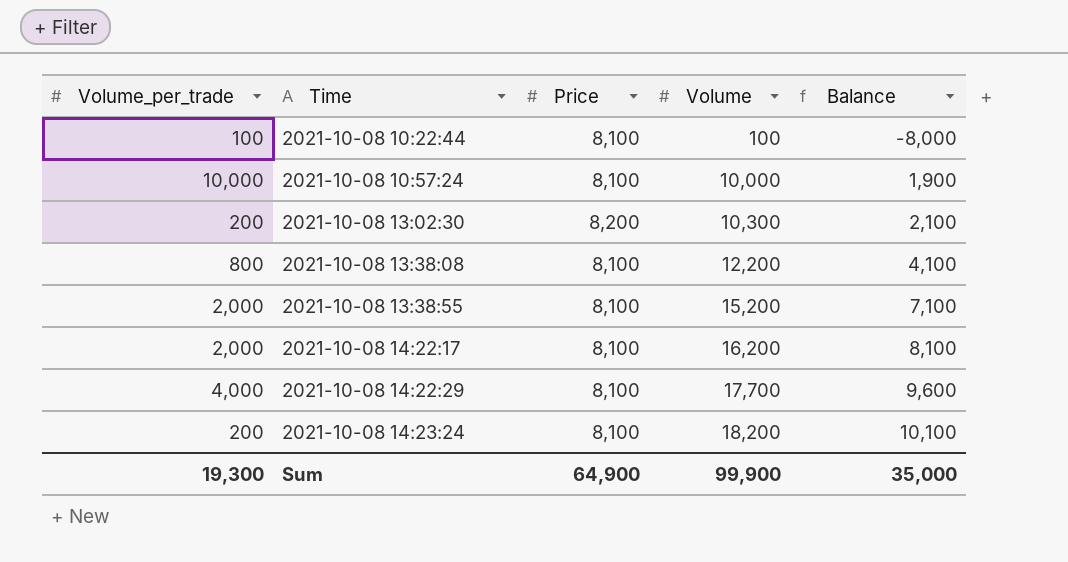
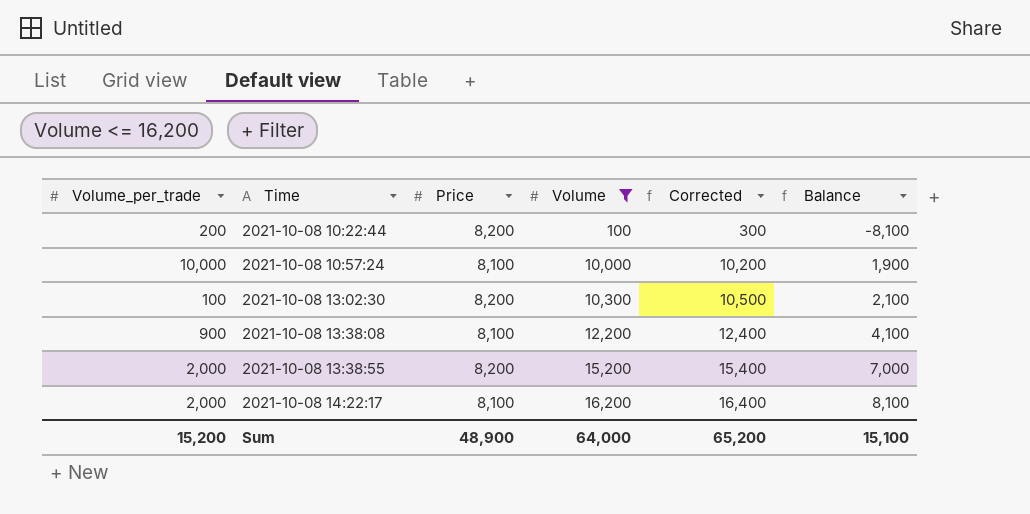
filter: none -> Volume <= 16,200
column Corrected | formula: none -> [Volume] + 200
2021-10-08 10:22:44 | Volume_per_trade: 100 -> 200
2021-10-08 10:22:44 | Price: 8,100 -> 8,200
2021-10-08 10:22:44 | Balance: -8,000 -> -8,100
2021-10-08 13:02:30 | Volume_per_trade: 200 -> 100
2021-10-08 13:38:08 | Volume_per_trade: 800 -> 900
2021-10-08 13:38:55 | Price: 8,100 -> 8,200
2021-10-08 13:38:55 | Balance: 7,100 -> 7,000
Sum | Volume_per_trade: 19,300 -> 15,200
Sum | Price: 64,900 -> 48,900
Sum | Volume: 99,900 -> 64,000
Sum | Balance: 35,000 -> 15,100

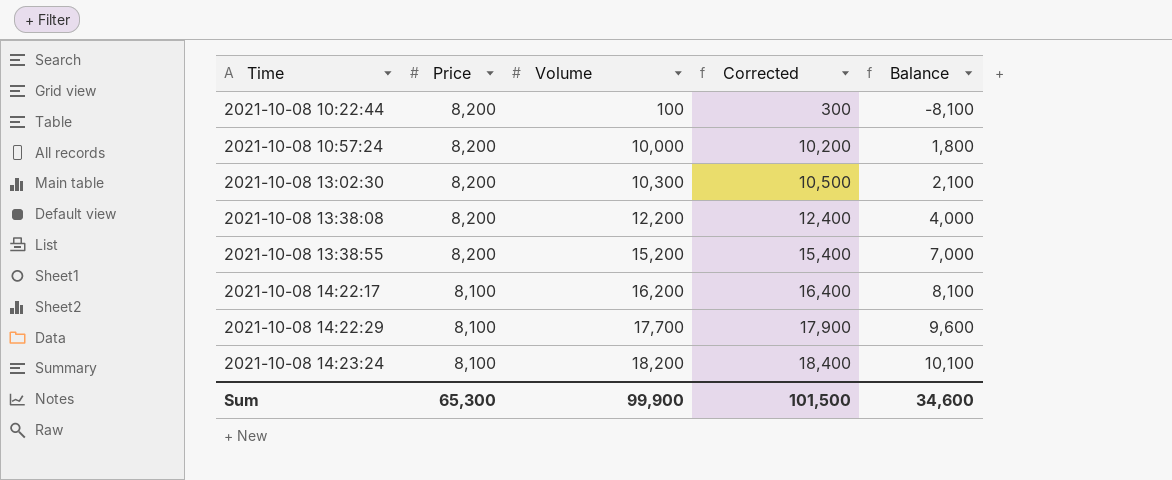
filter: Volume <= 16,200 -> none
column Volume_per_trade | position: 1 -> none
2021-10-08 10:57:24 | Price: 8,100 -> 8,200
2021-10-08 10:57:24 | Balance: 1,900 -> 1,800
2021-10-08 13:38:08 | Price: 8,100 -> 8,200
2021-10-08 13:38:08 | Balance: 4,100 -> 4,000
Sum | Price: 48,900 -> 65,300
Sum | Volume: 64,000 -> 99,900
Sum | Corrected: 65,200 -> 101,500
Sum | Balance: 15,100 -> 34,600

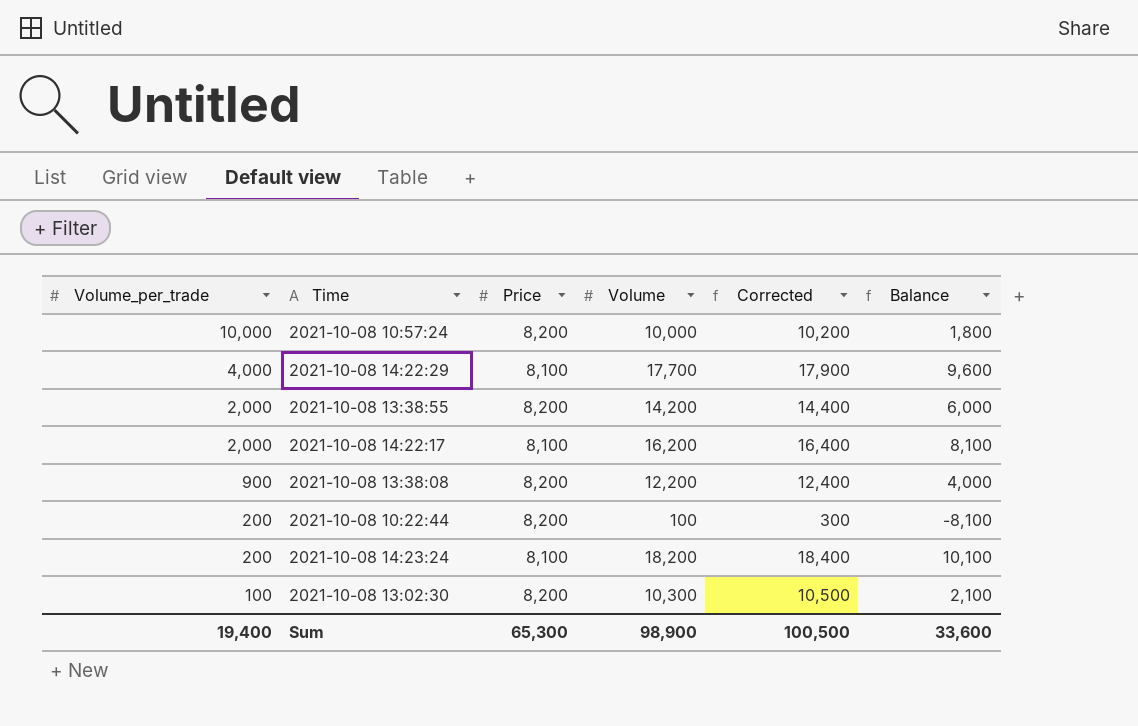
row order: Time ascending -> Volume_per_trade descending
column Volume_per_trade | position: none -> 1
2021-10-08 13:38:55 | Volume: 15,200 -> 14,200
2021-10-08 13:38:55 | Corrected: 15,400 -> 14,400
2021-10-08 13:38:55 | Balance: 7,000 -> 6,000
Sum | Volume: 99,900 -> 98,900
Sum | Corrected: 101,500 -> 100,500
Sum | Balance: 34,600 -> 33,600

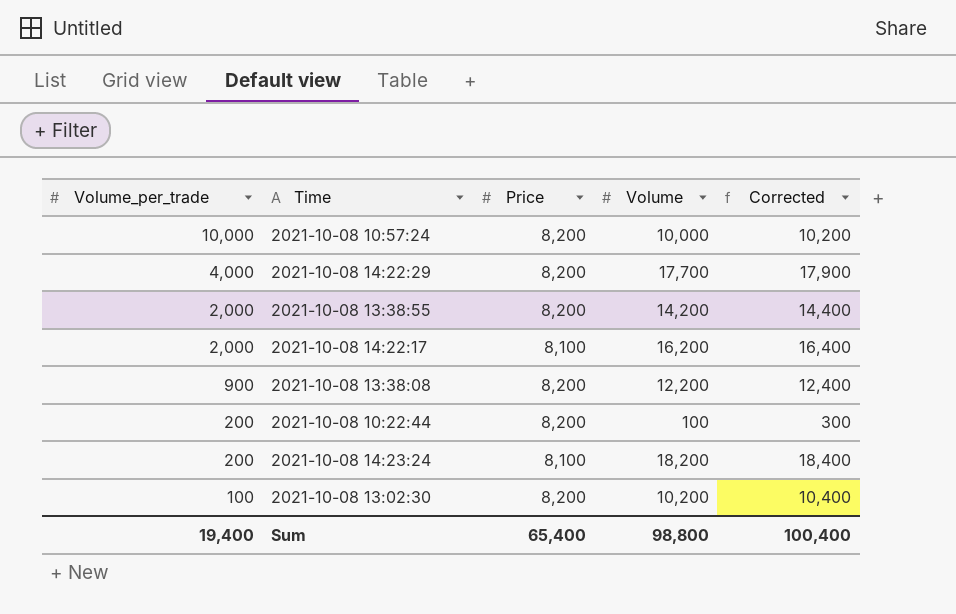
column Balance | formula: [Volume] - [Price] -> none
2021-10-08 14:22:29 | Price: 8,100 -> 8,200
2021-10-08 13:02:30 | Volume: 10,300 -> 10,200
2021-10-08 13:02:30 | Corrected: 10,500 -> 10,400
Sum | Price: 65,300 -> 65,400
Sum | Volume: 98,900 -> 98,800
Sum | Corrected: 100,500 -> 100,400

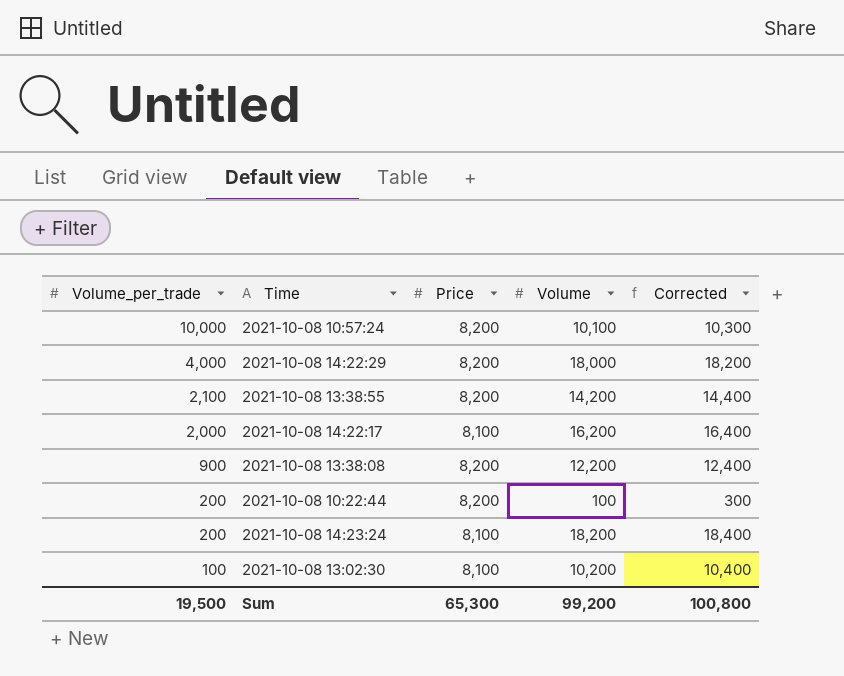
2021-10-08 10:57:24 | Volume: 10,000 -> 10,100
2021-10-08 10:57:24 | Corrected: 10,200 -> 10,300
2021-10-08 14:22:29 | Volume: 17,700 -> 18,000
2021-10-08 14:22:29 | Corrected: 17,900 -> 18,200
2021-10-08 13:38:55 | Volume_per_trade: 2,000 -> 2,100
2021-10-08 13:02:30 | Price: 8,200 -> 8,100
Sum | Volume_per_trade: 19,400 -> 19,500
Sum | Price: 65,400 -> 65,300
Sum | Volume: 98,800 -> 99,200
Sum | Corrected: 100,400 -> 100,800

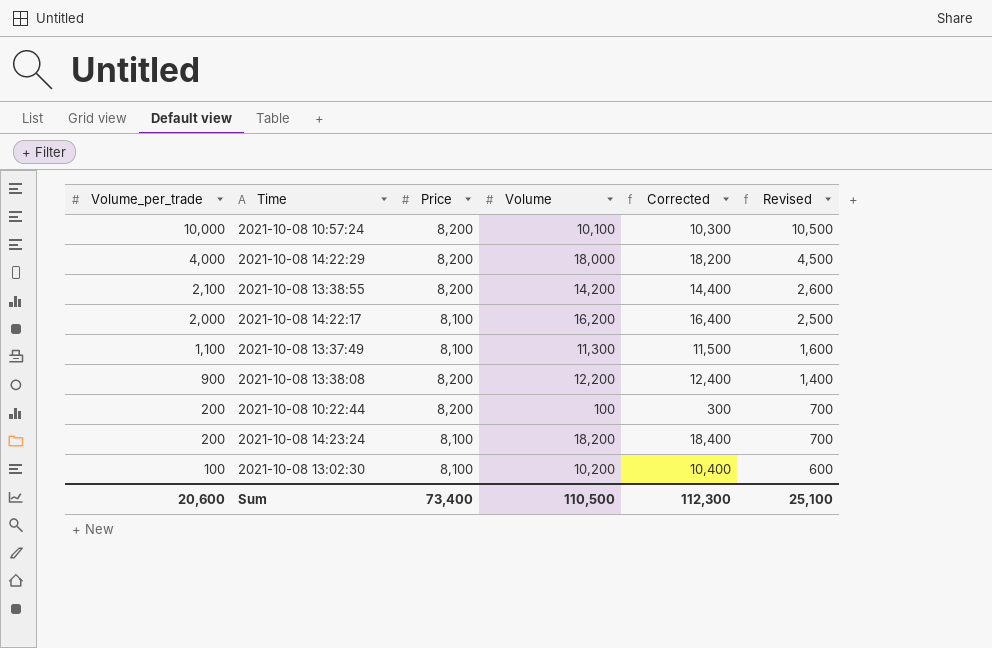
column Revised | formula: none -> [Volume_per_trade] + 500
row 2021-10-08 13:37:49: none -> 1,100 | 8,100 | 11,300 | 11,500 | 1,600
Sum | Volume_per_trade: 19,500 -> 20,600
Sum | Price: 65,300 -> 73,400
Sum | Volume: 99,200 -> 110,500
Sum | Corrected: 100,800 -> 112,300

